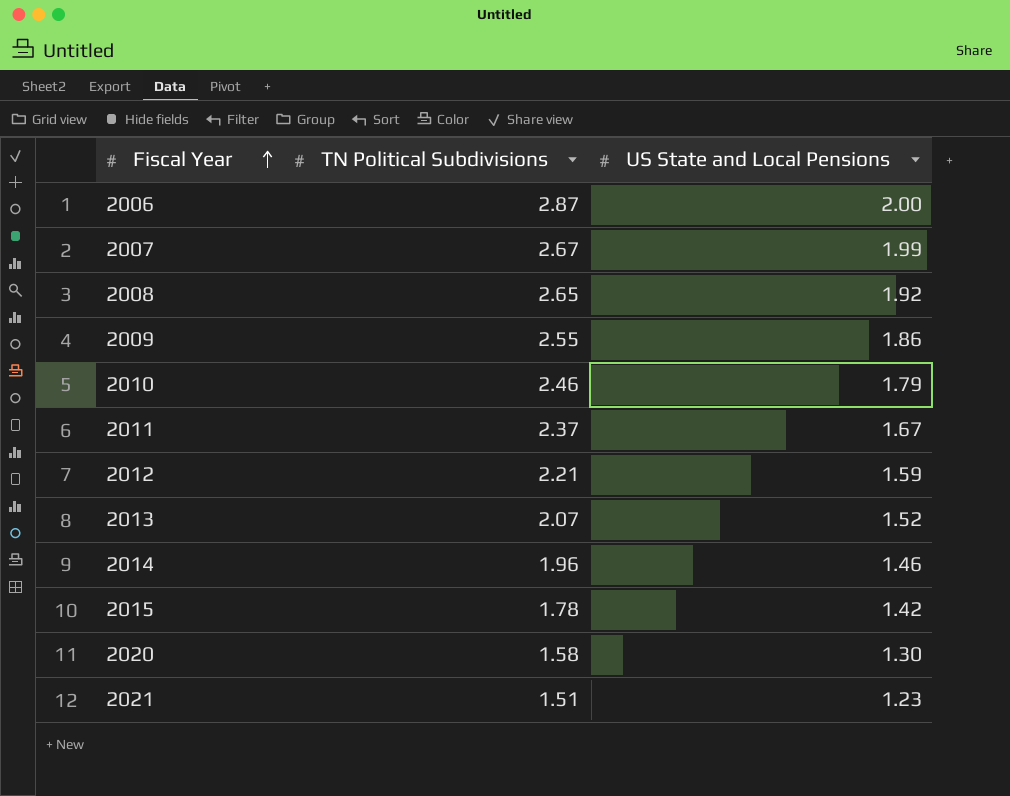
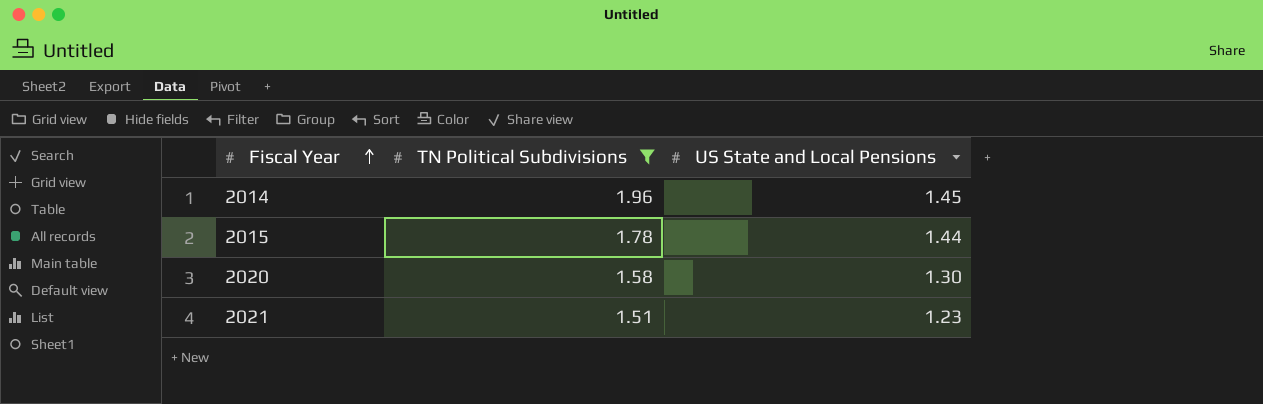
filter: none -> TN Political Subdivisions <= 1.96
2014 | US State and Local Pensions: 1.46 -> 1.45
2015 | US State and Local Pensions: 1.42 -> 1.44

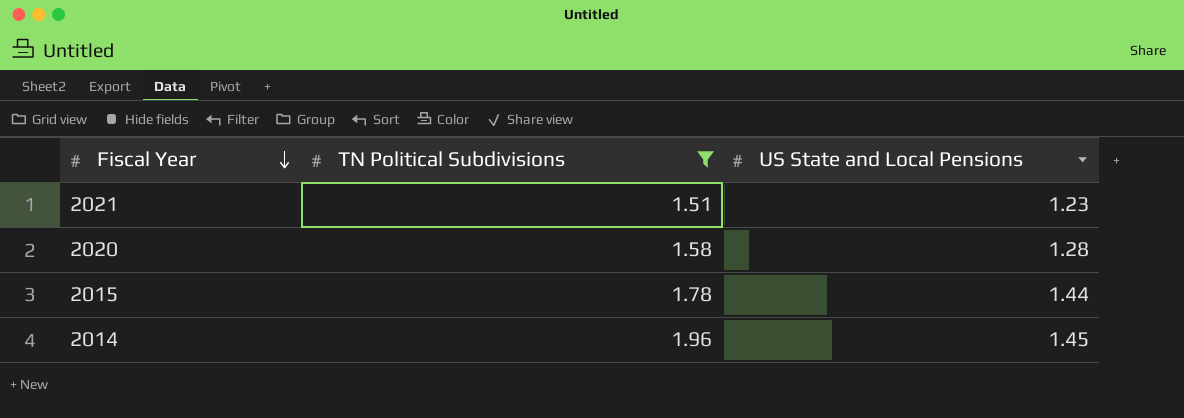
row order: Fiscal Year ascending -> Fiscal Year descending
2020 | US State and Local Pensions: 1.30 -> 1.28

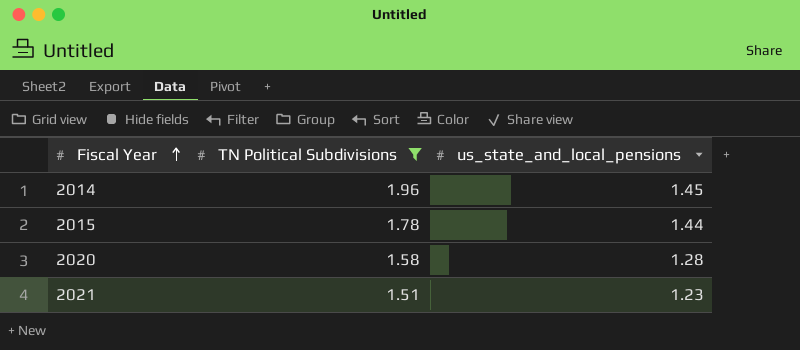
row order: Fiscal Year descending -> Fiscal Year ascending
column name: US State and Local Pensions -> us_state_and_local_pensions

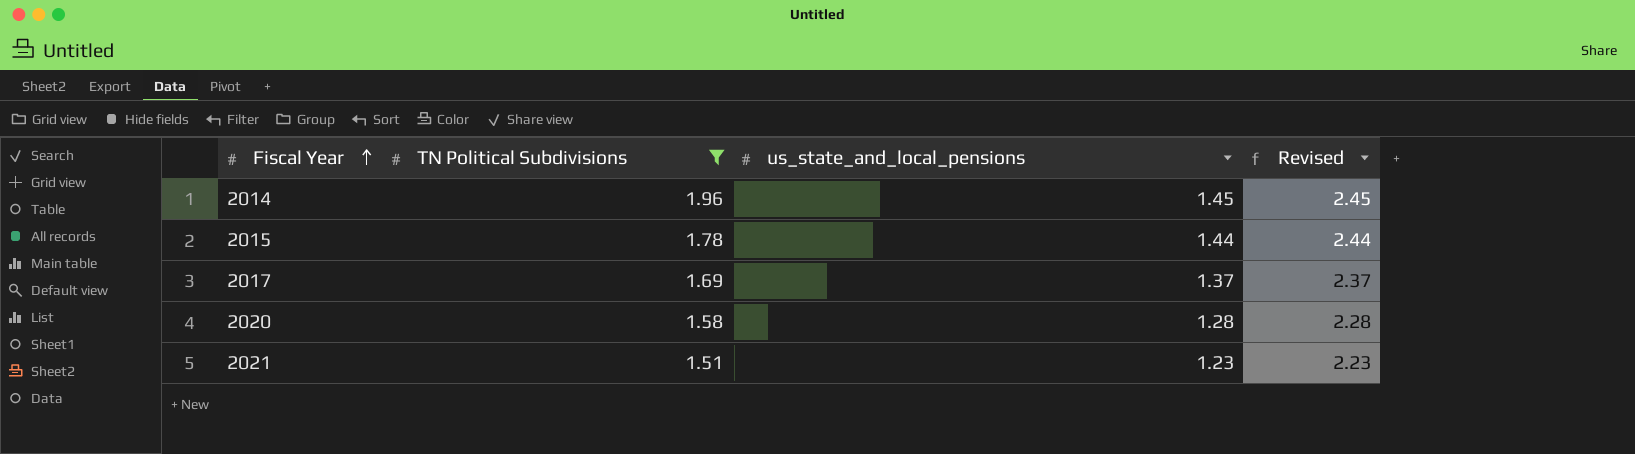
column Revised | formula: none -> [us_state_and_local_pensions] + 1
row 2017: none -> 1.69 | 1.37 | 2.37

